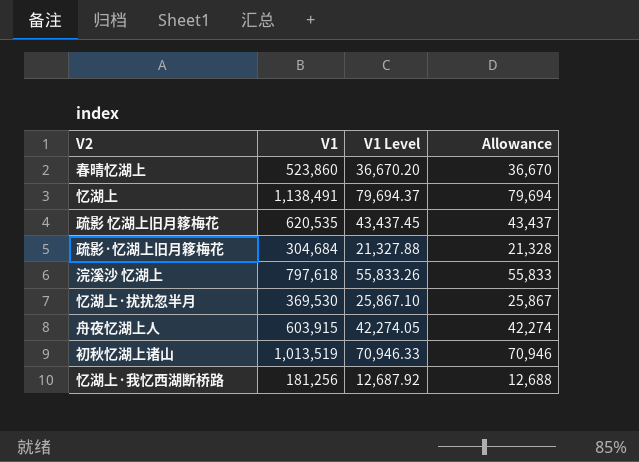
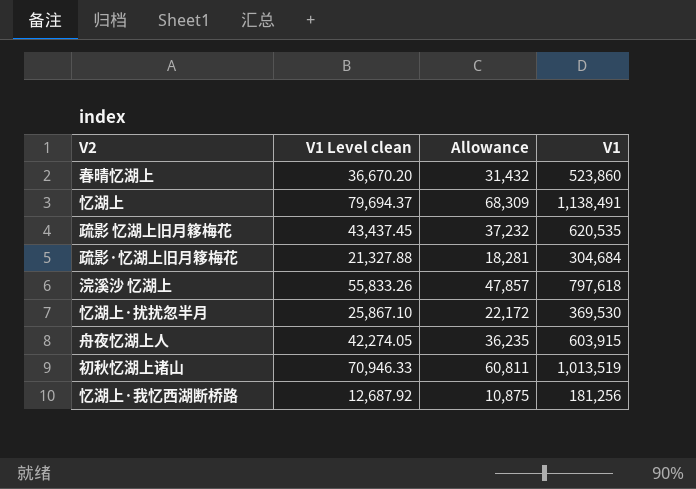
column name: V1 Level -> V1 Level clean
column Allowance | formula: [V1] * 0.07 -> [V1] * 0.06
column V1 | position: 2 -> 4

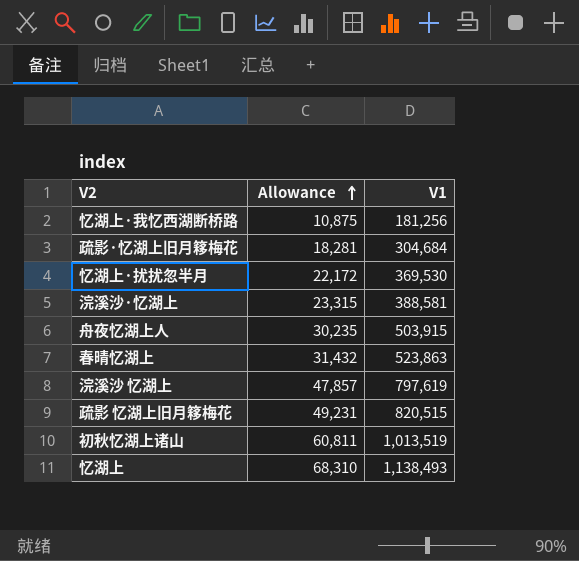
row order: none -> Allowance ascending
column V1 Level clean | formula: [V1] * 0.07 -> none
row 浣溪沙·忆湖上: none -> 23,315 | 388,581
舟夜忆湖上人 | Allowance: 36,235 -> 30,235
舟夜忆湖上人 | V1: 603,915 -> 503,915
春晴忆湖上 | V1: 523,860 -> 523,863
浣溪沙 忆湖上 | V1: 797,618 -> 797,619
疏影 忆湖上旧月簃梅花 | Allowance: 37,232 -> 49,231
疏影 忆湖上旧月簃梅花 | V1: 620,535 -> 820,515
忆湖上 | Allowance: 68,309 -> 68,310
忆湖上 | V1: 1,138,491 -> 1,138,493

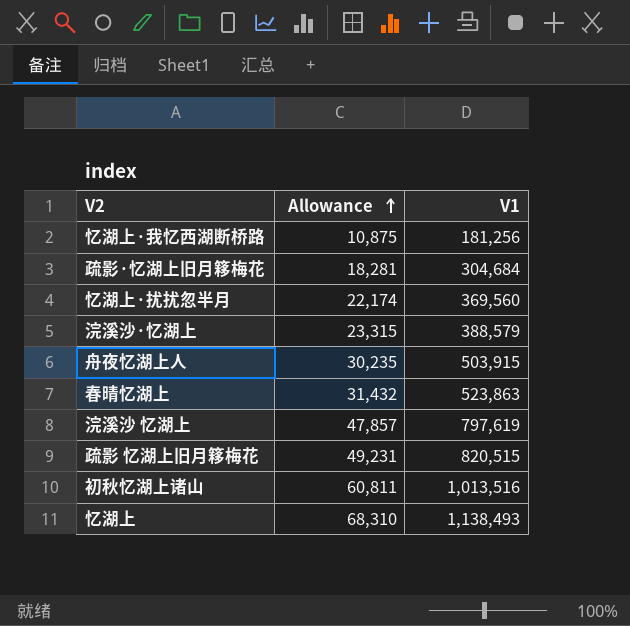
忆湖上·扰扰忽半月 | Allowance: 22,172 -> 22,174
忆湖上·扰扰忽半月 | V1: 369,530 -> 369,560
浣溪沙·忆湖上 | V1: 388,581 -> 388,579
初秋忆湖上诸山 | V1: 1,013,519 -> 1,013,516

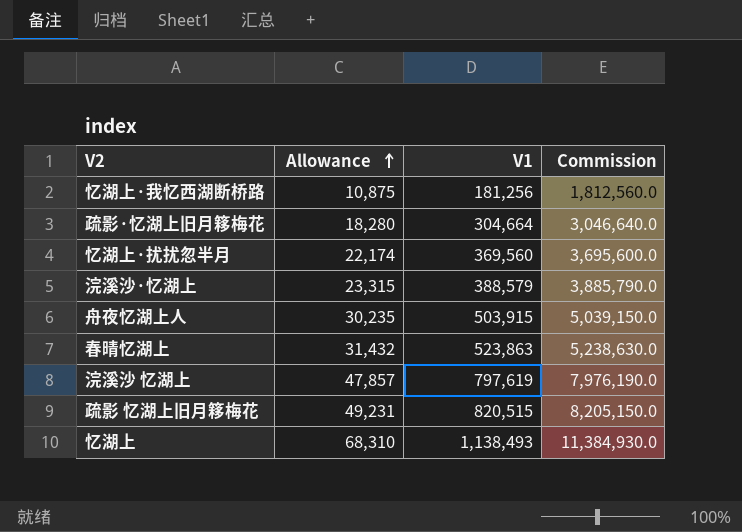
column Commission | formula: none -> [V1] * 10
row 初秋忆湖上诸山: 60,811 | 1,013,516 -> none
疏影·忆湖上旧月簃梅花 | Allowance: 18,281 -> 18,280
疏影·忆湖上旧月簃梅花 | V1: 304,684 -> 304,664

